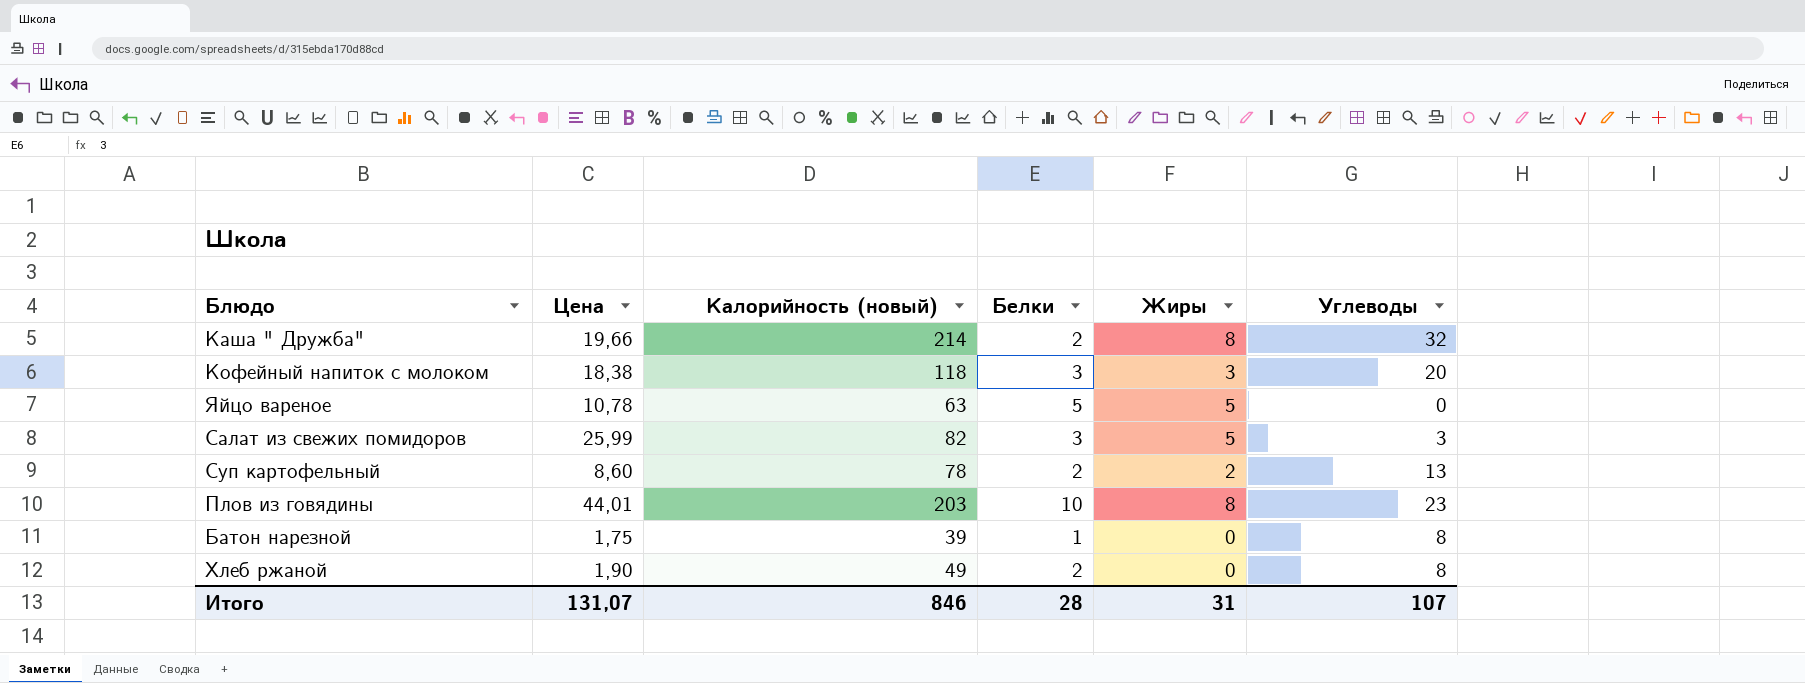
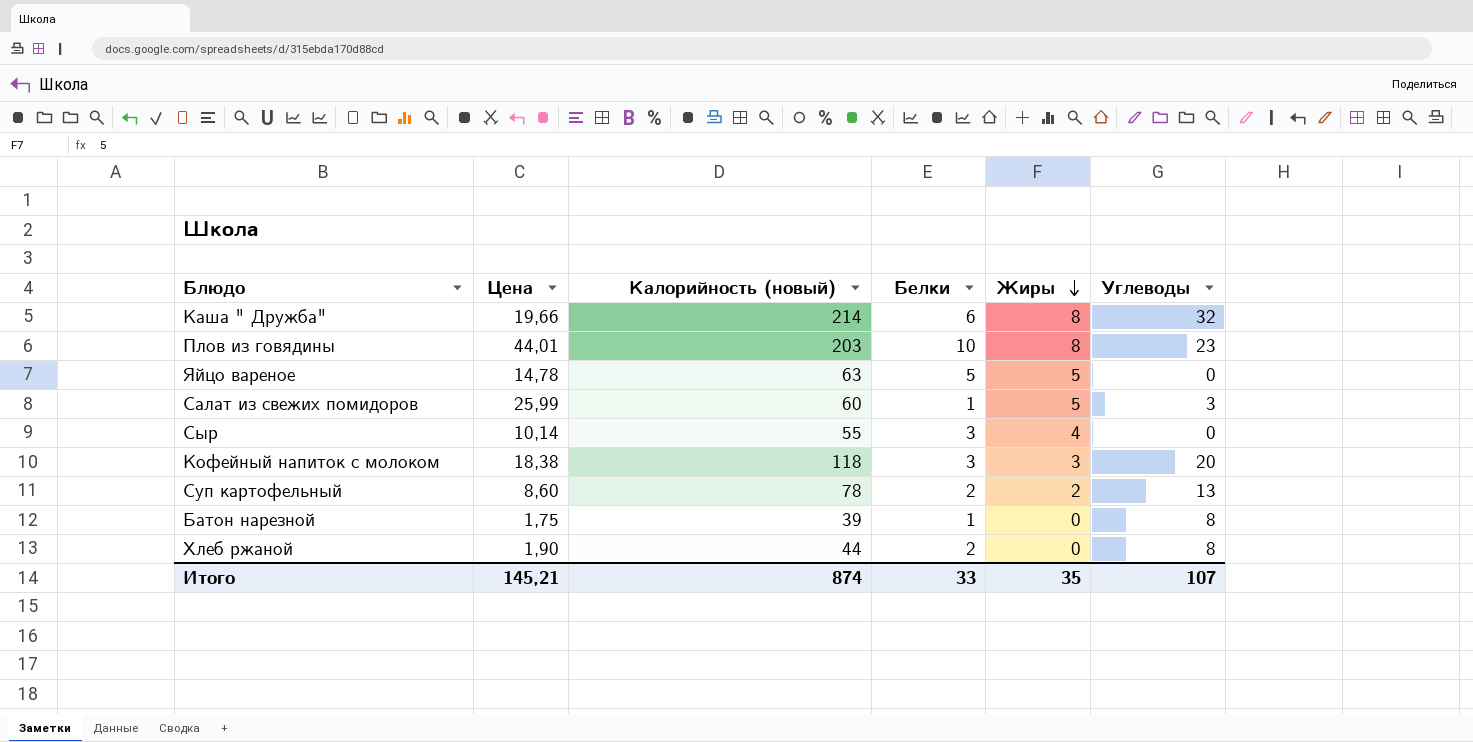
row order: none -> Жиры descending
Каша " Дружба" | Белки: 2 -> 6
Яйцо вареное | Цена: 10,78 -> 14,78
Салат из свежих помидоров | Калорийность (новый): 82 -> 60
Салат из свежих помидоров | Белки: 3 -> 1
row Сыр: none -> 10,14 | 55 | 3 | 4 | 0
Хлеб ржаной | Калорийность (новый): 49 -> 44
Итого | Цена: 131,07 -> 145,21
Итого | Калорийность (новый): 846 -> 874
Итого | Белки: 28 -> 33
Итого | Жиры: 31 -> 35

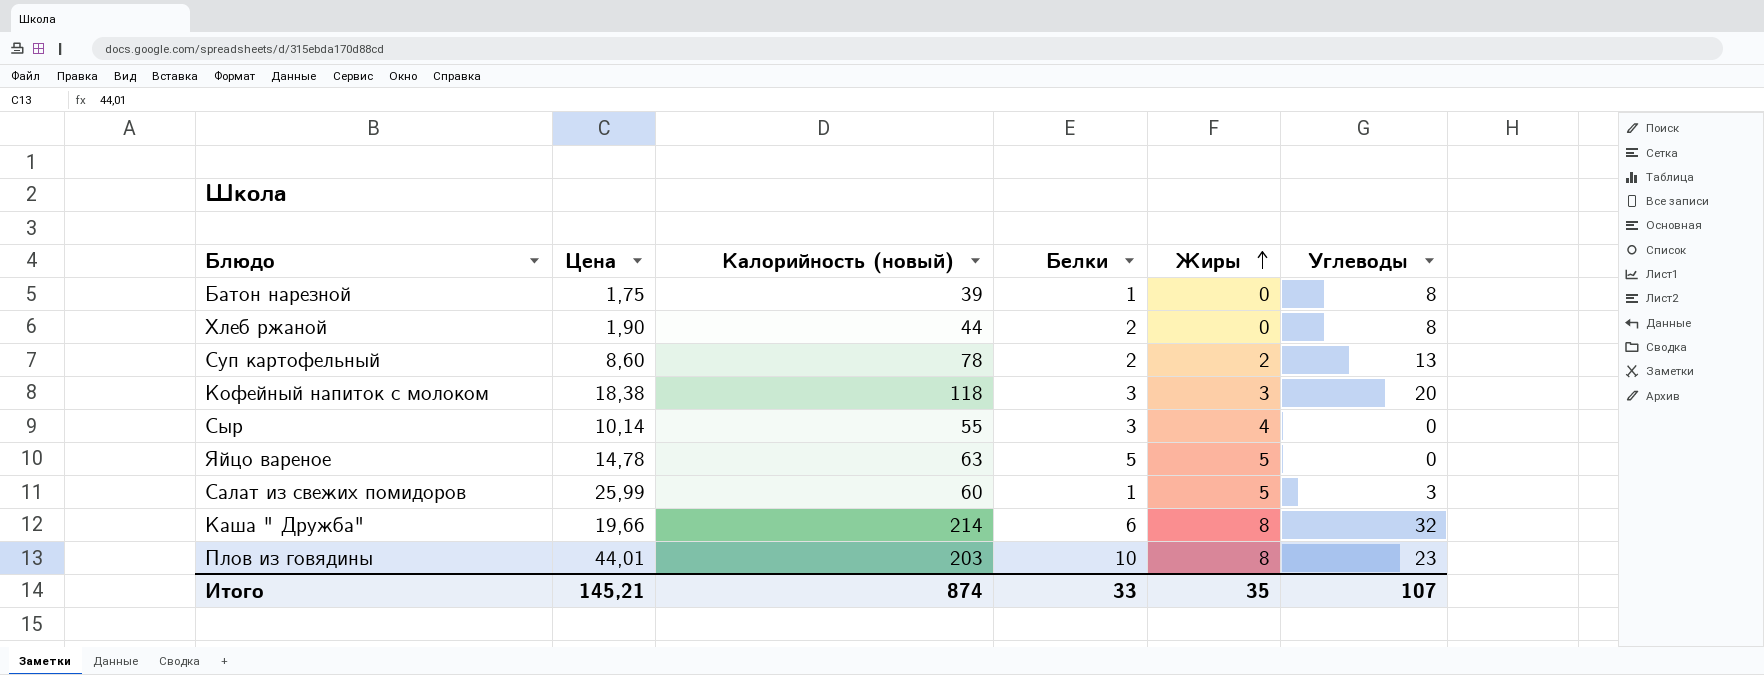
row order: Жиры descending -> Жиры ascending

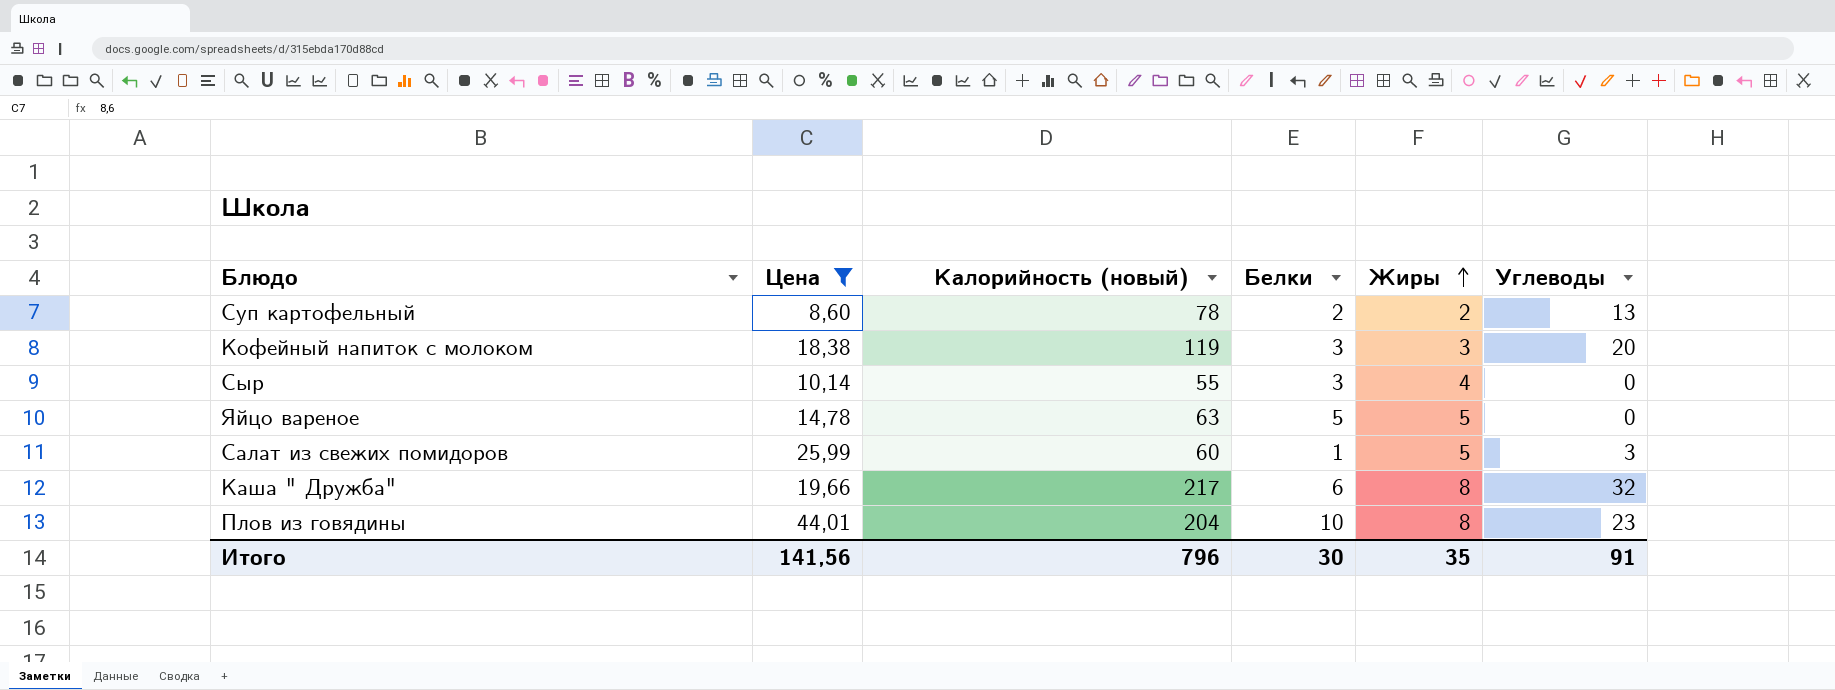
filter: none -> Цена >= 8,60
Кофейный напиток с молоком | Калорийность (новый): 118 -> 119
Каша " Дружба" | Калорийность (новый): 214 -> 217
Плов из говядины | Калорийность (новый): 203 -> 204
Итого | Цена: 145,21 -> 141,56
Итого | Калорийность (новый): 874 -> 796
Итого | Белки: 33 -> 30
Итого | Углеводы: 107 -> 91

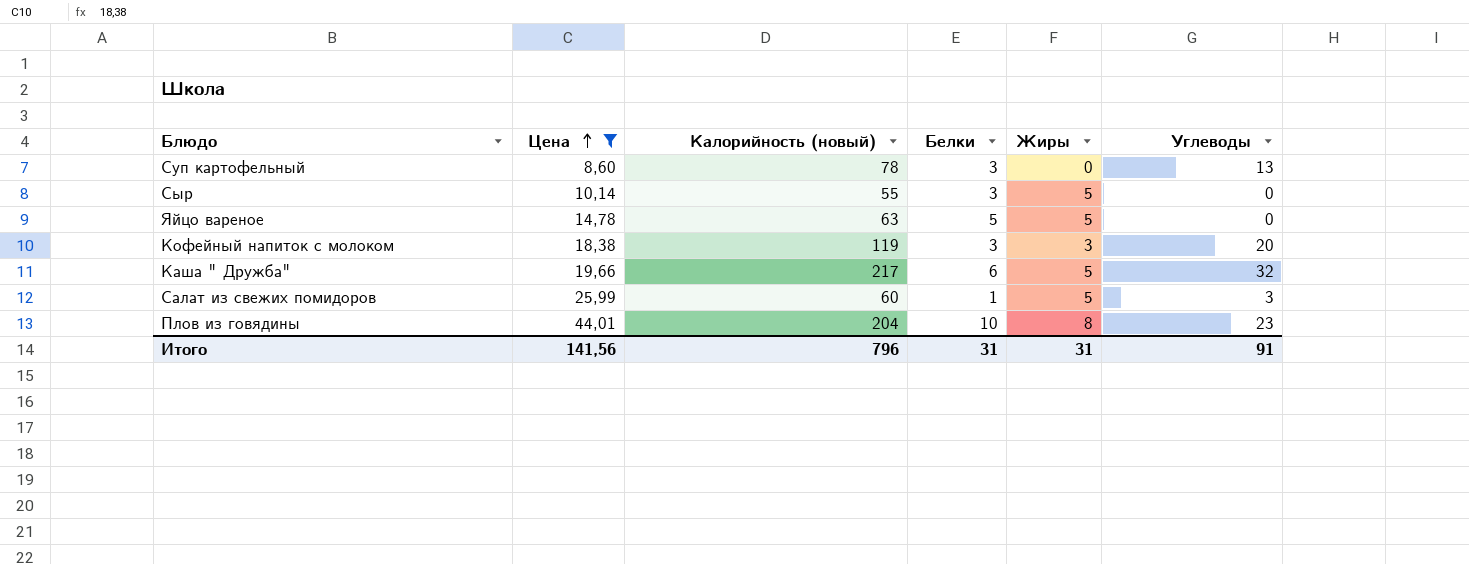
row order: Жиры ascending -> Цена ascending
Суп картофельный | Белки: 2 -> 3
Суп картофельный | Жиры: 2 -> 0
Сыр | Жиры: 4 -> 5
Каша " Дружба" | Жиры: 8 -> 5
Итого | Белки: 30 -> 31
Итого | Жиры: 35 -> 31

